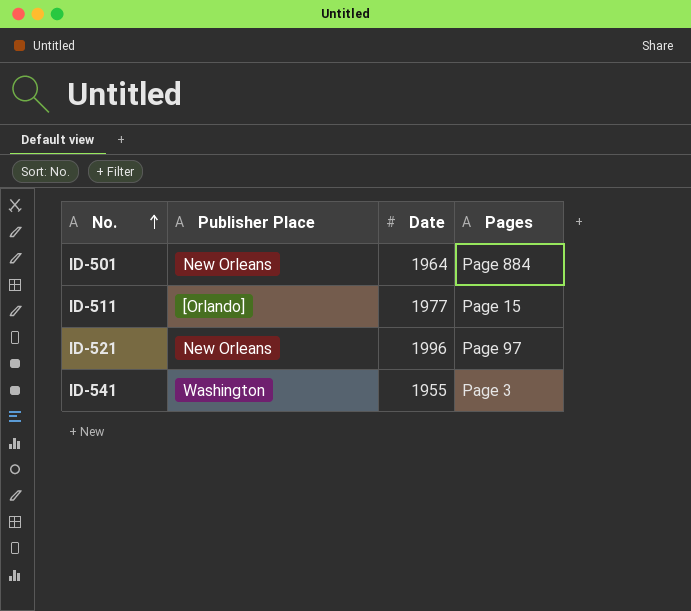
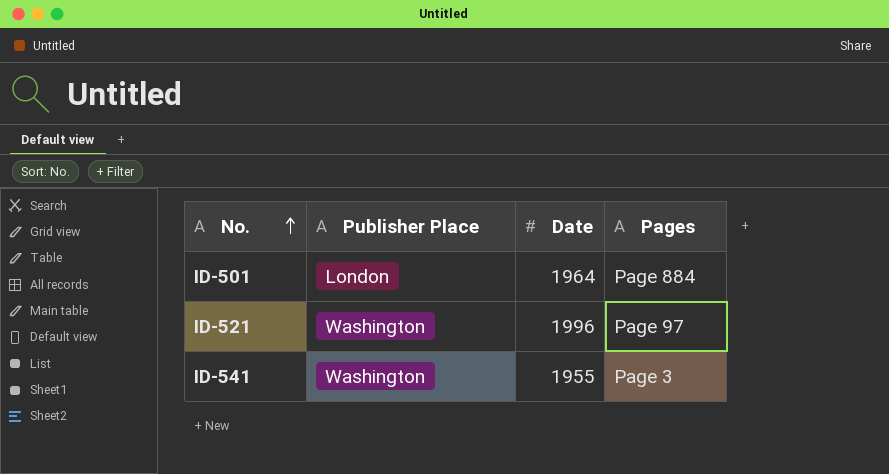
row ID-511: [Orlando] | 1977 | Page 15 -> none
ID-501 | Publisher Place: New Orleans -> London
ID-521 | Publisher Place: New Orleans -> Washington

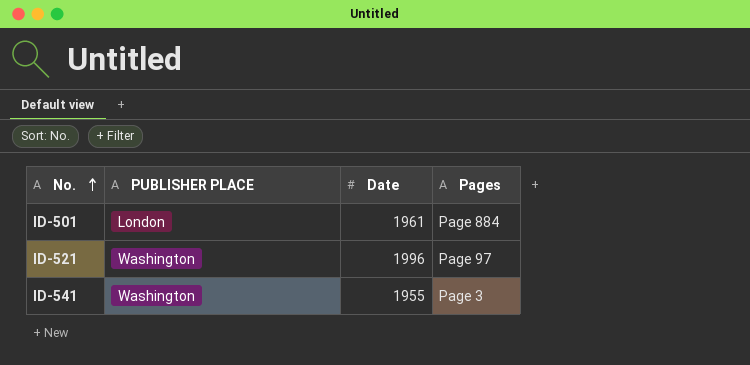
column name: Publisher Place -> PUBLISHER PLACE
ID-501 | Date: 1964 -> 1961

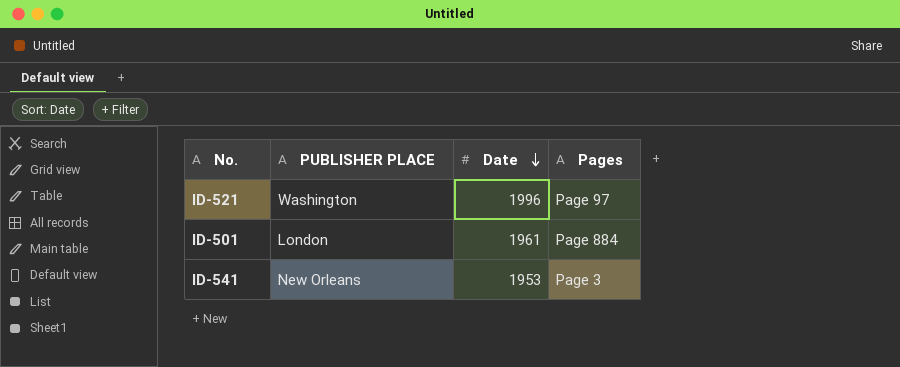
row order: No. ascending -> Date descending
ID-541 | PUBLISHER PLACE: Washington -> New Orleans
ID-541 | Date: 1955 -> 1953

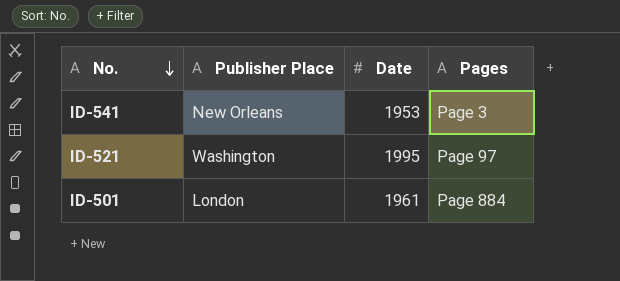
row order: Date descending -> No. descending
column name: PUBLISHER PLACE -> Publisher Place
ID-521 | Date: 1996 -> 1995

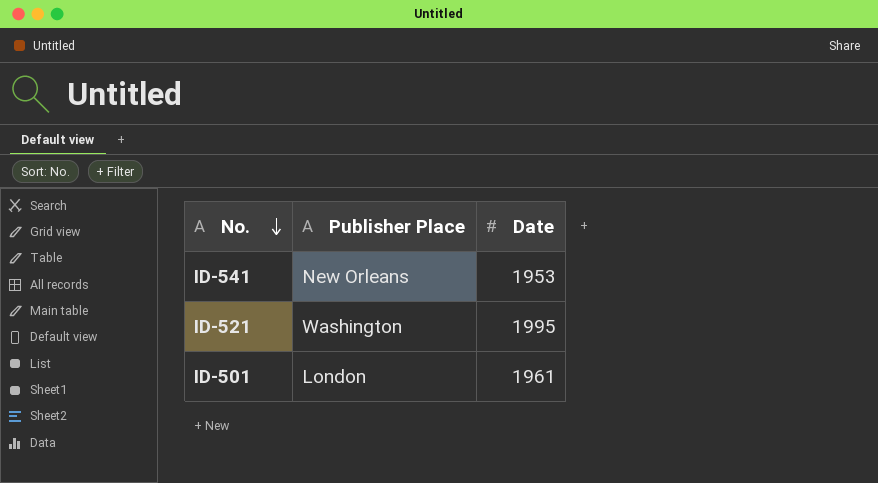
column Pages | position: 4 -> none

